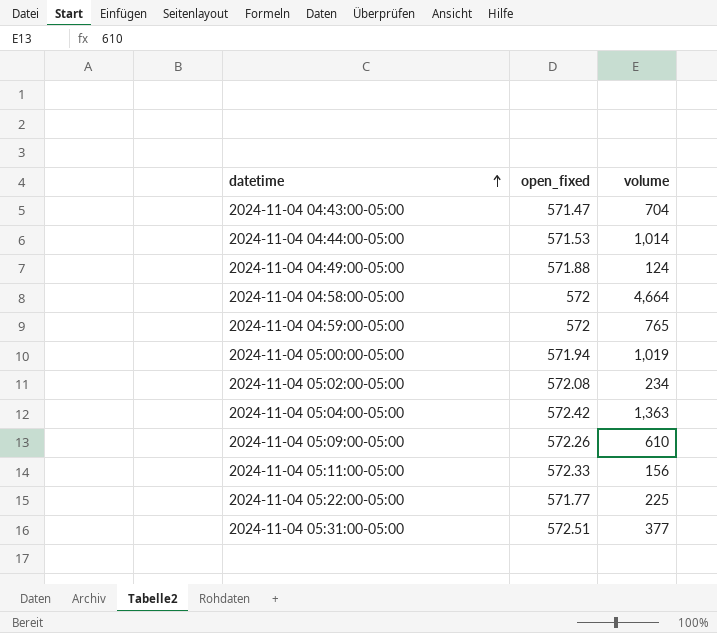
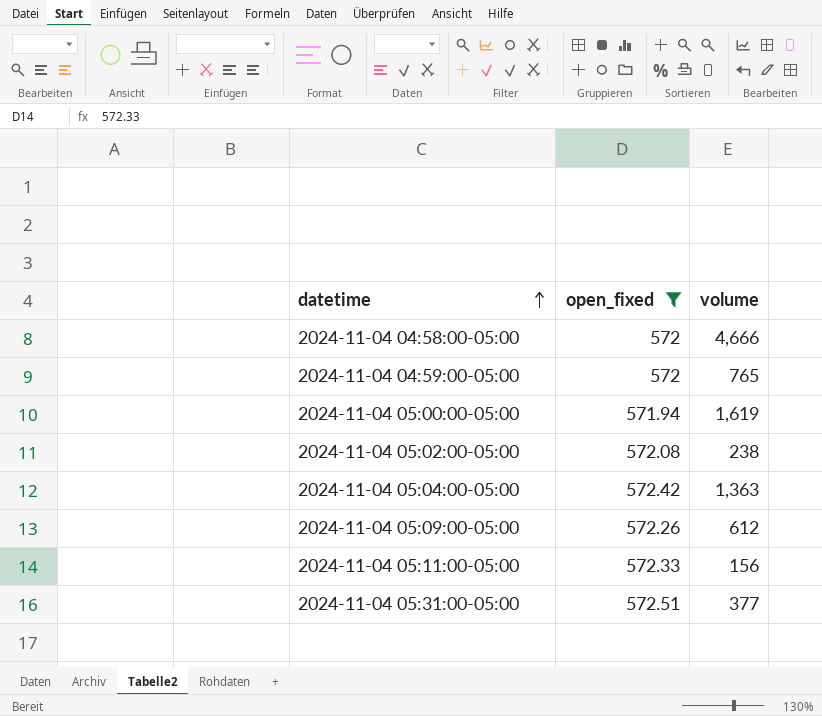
filter: none -> open_fixed >= 571.94
2024-11-04 04:58:00-05:00 | volume: 4,664 -> 4,666
2024-11-04 05:00:00-05:00 | volume: 1,019 -> 1,619
2024-11-04 05:02:00-05:00 | volume: 234 -> 238
2024-11-04 05:09:00-05:00 | volume: 610 -> 612

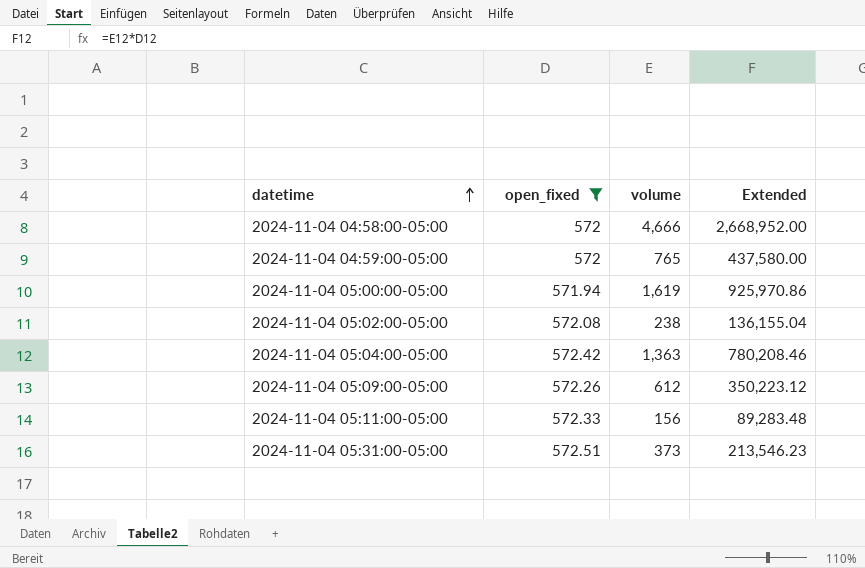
column Extended | formula: none -> [open_fixed] * [volume]
2024-11-04 05:31:00-05:00 | volume: 377 -> 373

